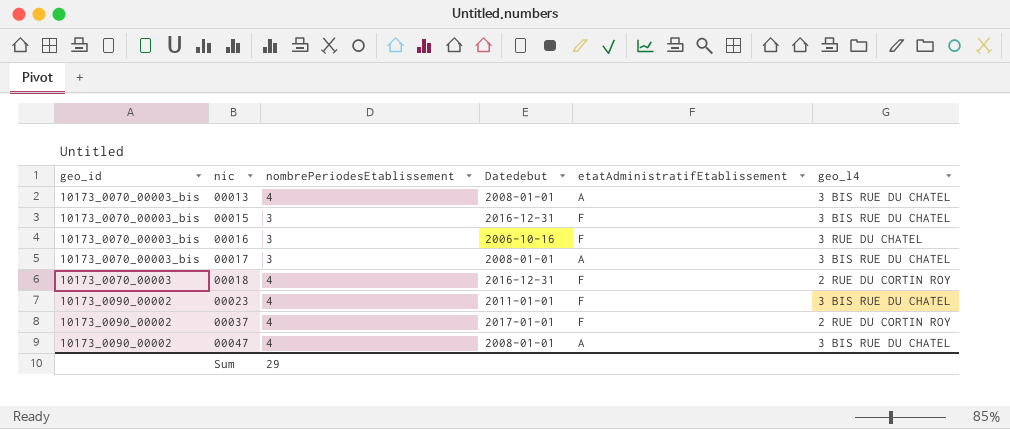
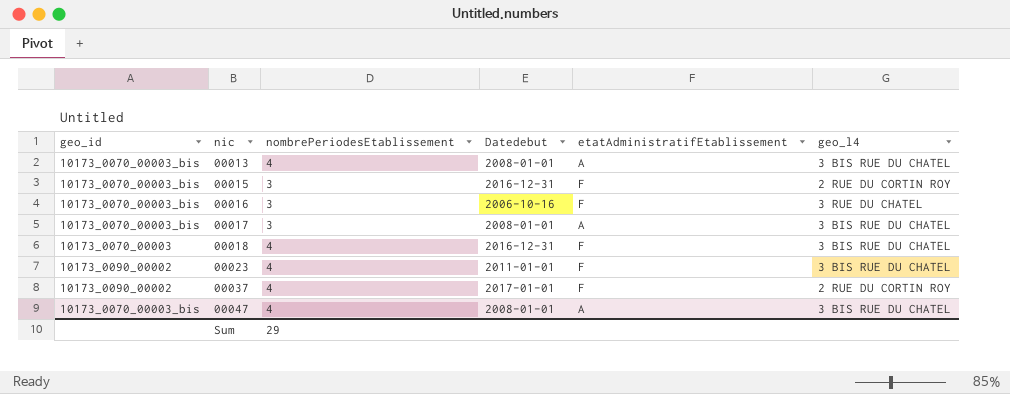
00015 | geo_l4: 3 BIS RUE DU CHATEL -> 2 RUE DU CORTIN ROY
00018 | geo_l4: 2 RUE DU CORTIN ROY -> 3 BIS RUE DU CHATEL
00047 | geo_id: 10173_0090_00002 -> 10173_0070_00003_bis

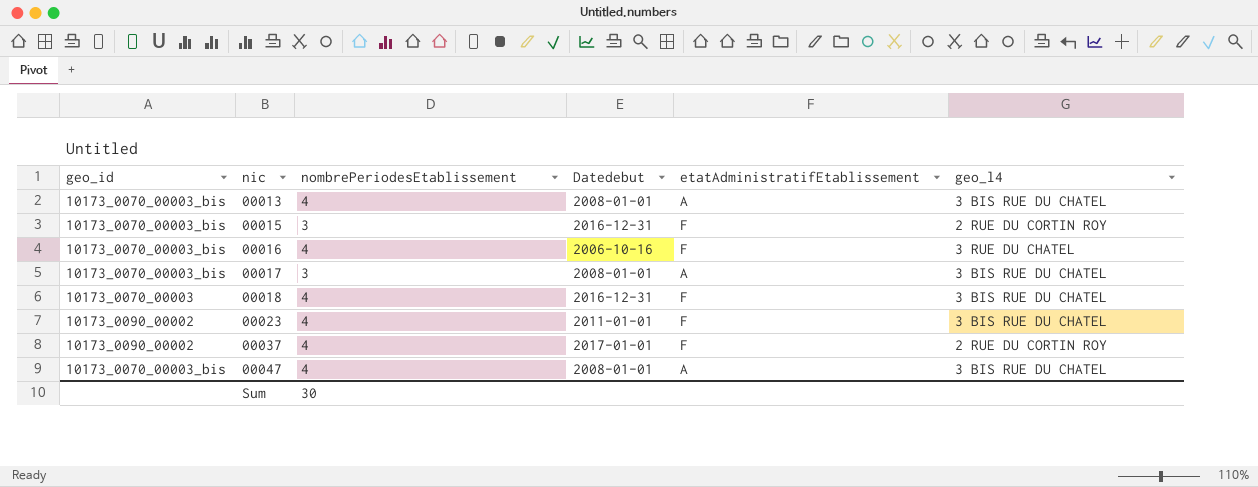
00016 | nombrePeriodesEtablissement: 3 -> 4
Sum | nombrePeriodesEtablissement: 29 -> 30

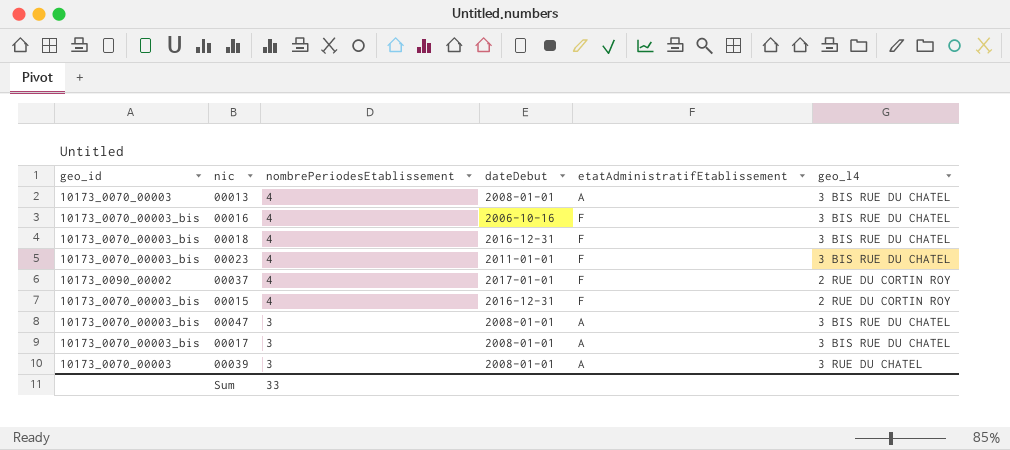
row order: nic ascending -> nombrePeriodesEtablissement descending
column name: Datedebut -> dateDebut
00013 | geo_id: 10173_0070_00003_bis -> 10173_0070_00003
00016 | geo_l4: 3 RUE DU CHATEL -> 3 BIS RUE DU CHATEL
00018 | geo_id: 10173_0070_00003 -> 10173_0070_00003_bis
00023 | geo_id: 10173_0090_00002 -> 10173_0070_00003_bis
00015 | nombrePeriodesEtablissement: 3 -> 4
00047 | nombrePeriodesEtablissement: 4 -> 3
row 00039: none -> 10173_0070_00003 | 3 | 2008-01-01 | A | 3 RUE DU CHATEL
Sum | nombrePeriodesEtablissement: 30 -> 33

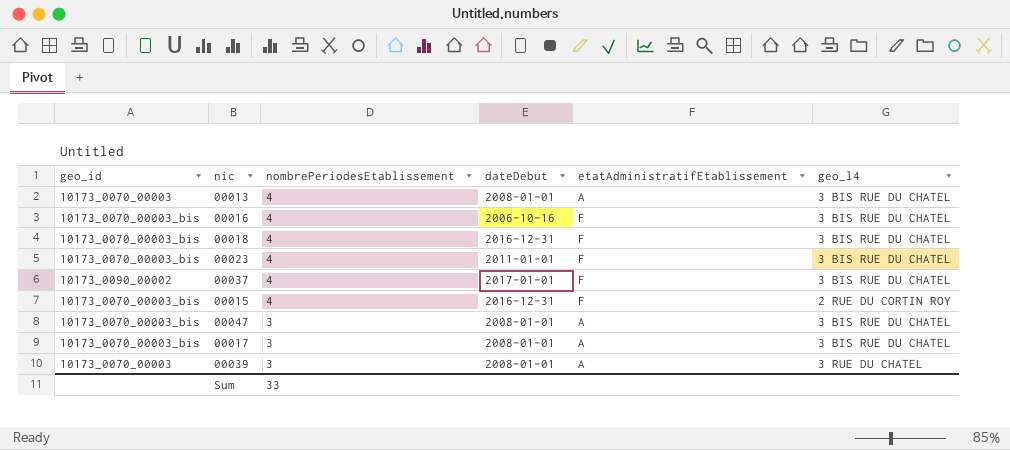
00037 | geo_l4: 2 RUE DU CORTIN ROY -> 3 BIS RUE DU CHATEL

